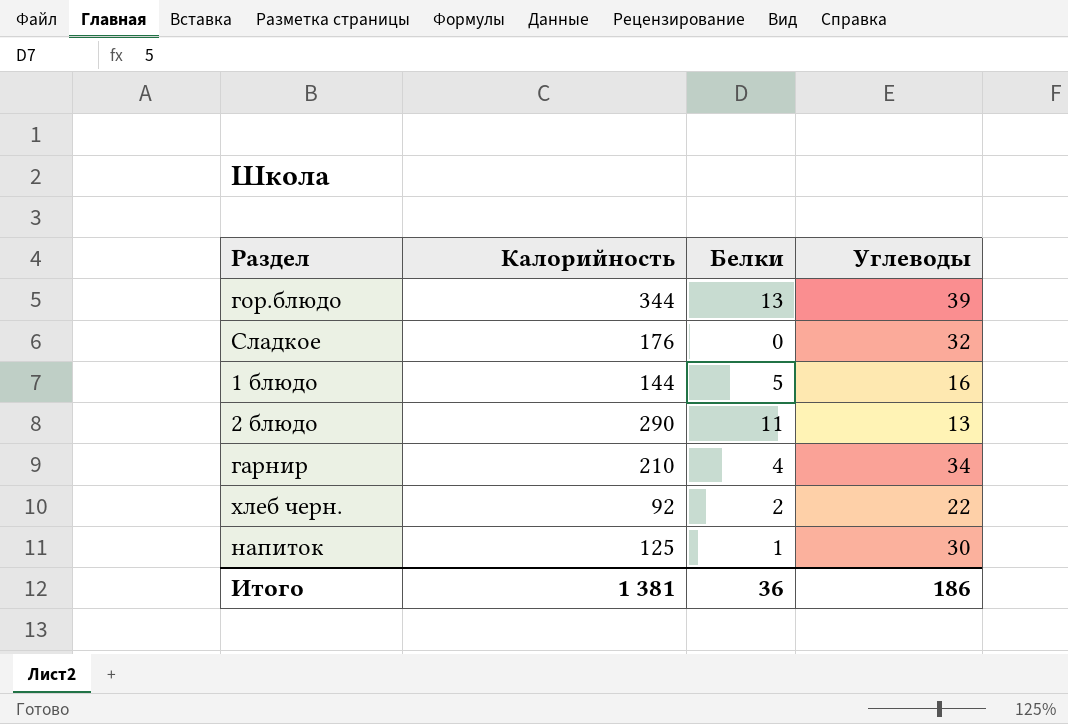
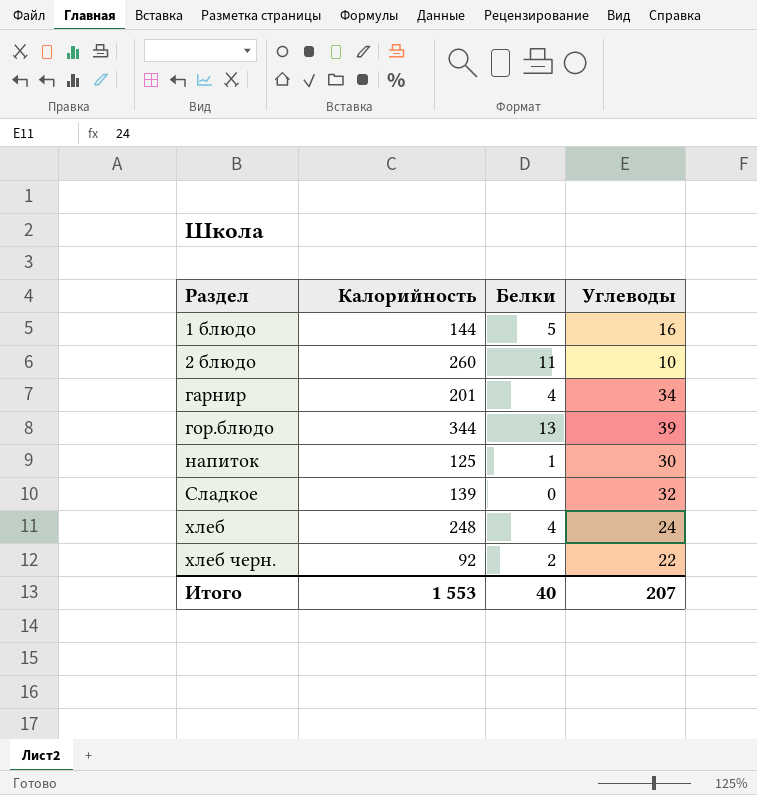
row order: none -> Раздел ascending
2 блюдо | Калорийность: 290 -> 260
2 блюдо | Углеводы: 13 -> 10
гарнир | Калорийность: 210 -> 201
Сладкое | Калорийность: 176 -> 139
row хлеб: none -> 248 | 4 | 24
Итого | Калорийность: 1 381 -> 1 553
Итого | Белки: 36 -> 40
Итого | Углеводы: 186 -> 207

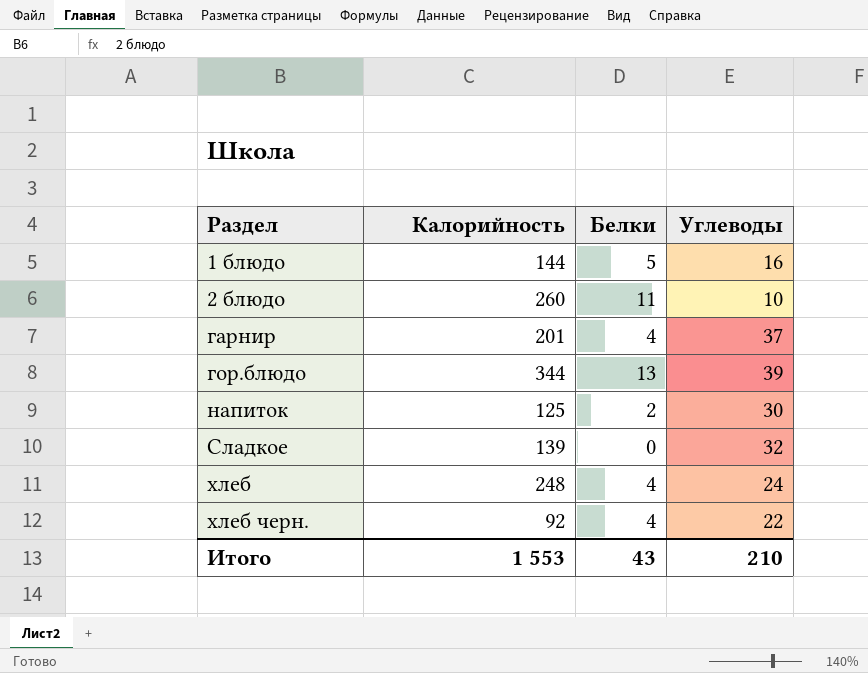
гарнир | Углеводы: 34 -> 37
напиток | Белки: 1 -> 2
хлеб черн. | Белки: 2 -> 4
Итого | Белки: 40 -> 43
Итого | Углеводы: 207 -> 210

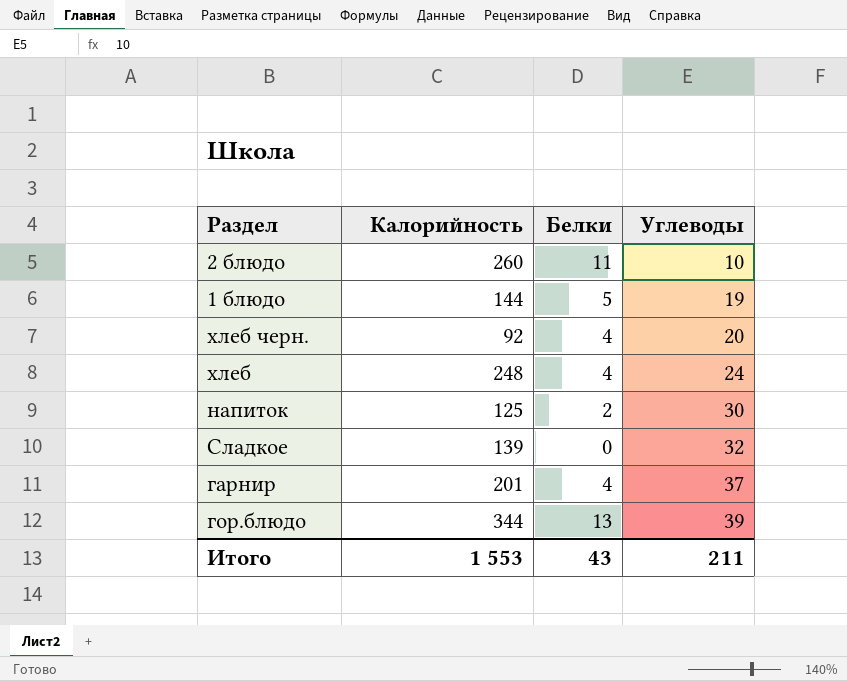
row order: Раздел ascending -> Углеводы ascending
1 блюдо | Углеводы: 16 -> 19
хлеб черн. | Углеводы: 22 -> 20
Итого | Углеводы: 210 -> 211

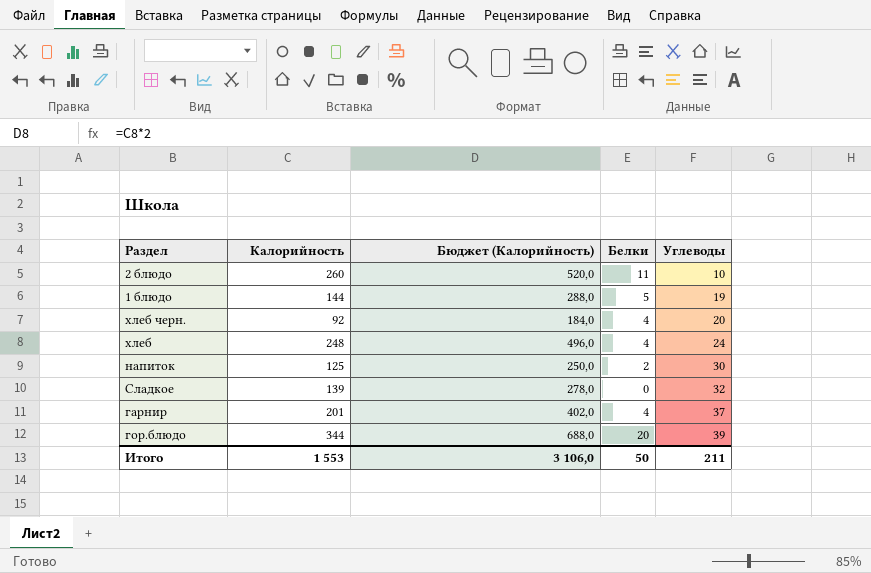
column Бюджет (Калорийность) | formula: none -> [Калорийность] * 2
гор.блюдо | Белки: 13 -> 20
Итого | Белки: 43 -> 50

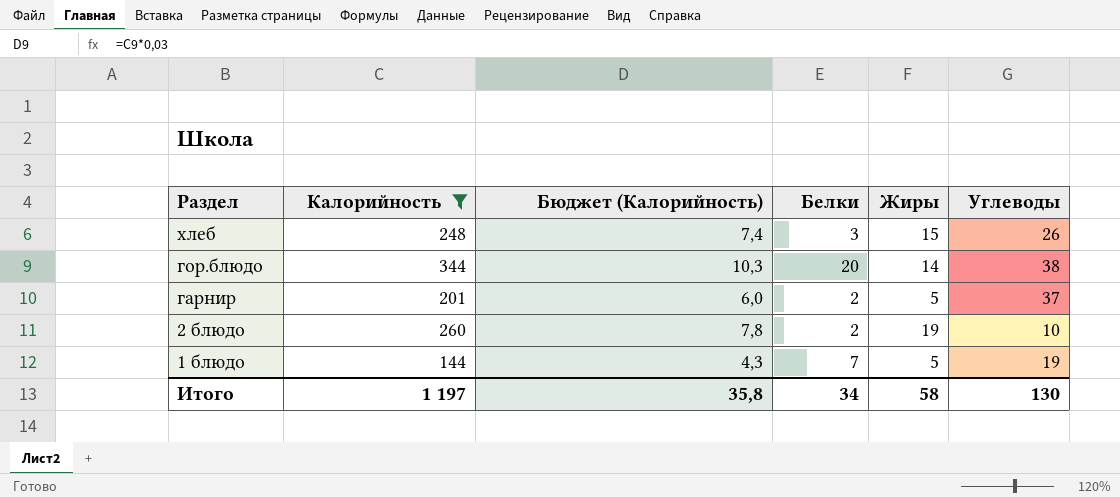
filter: none -> Калорийность >= 144
row order: Углеводы ascending -> Раздел descending
column Бюджет (Калорийность) | formula: [Калорийность] * 2 -> [Калорийность] * 0,03
column Жиры | position: none -> 5
хлеб | Белки: 4 -> 3
хлеб | Углеводы: 24 -> 26
гор.блюдо | Углеводы: 39 -> 38
гарнир | Белки: 4 -> 2
2 блюдо | Белки: 11 -> 2
1 блюдо | Белки: 5 -> 7
Итого | Калорийность: 1 553 -> 1 197
Итого | Бюджет (Калорийность): 3 106,0 -> 35,8
Итого | Белки: 50 -> 34
Итого | Углеводы: 211 -> 130

